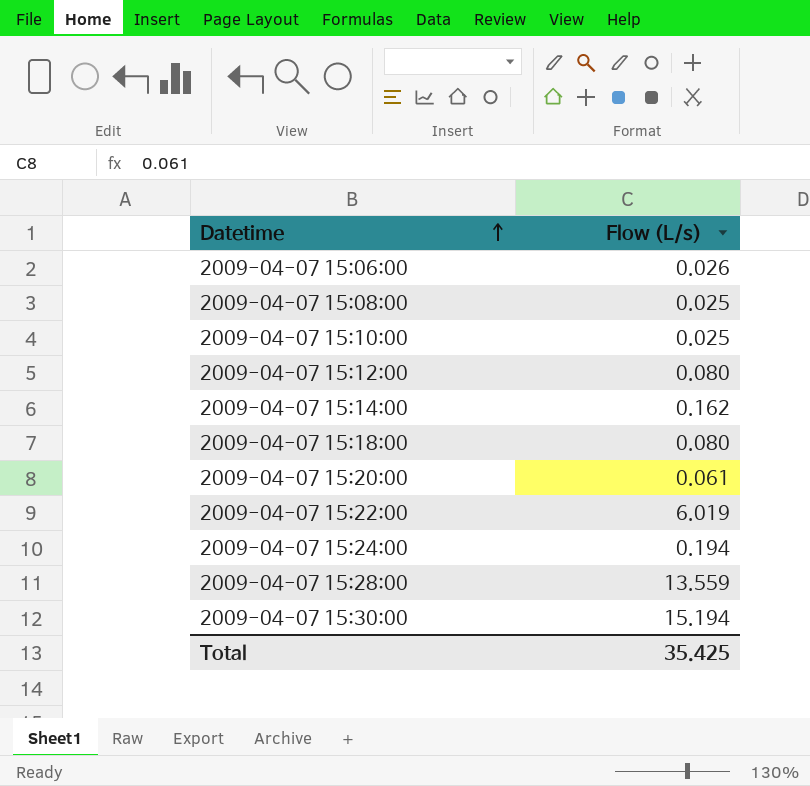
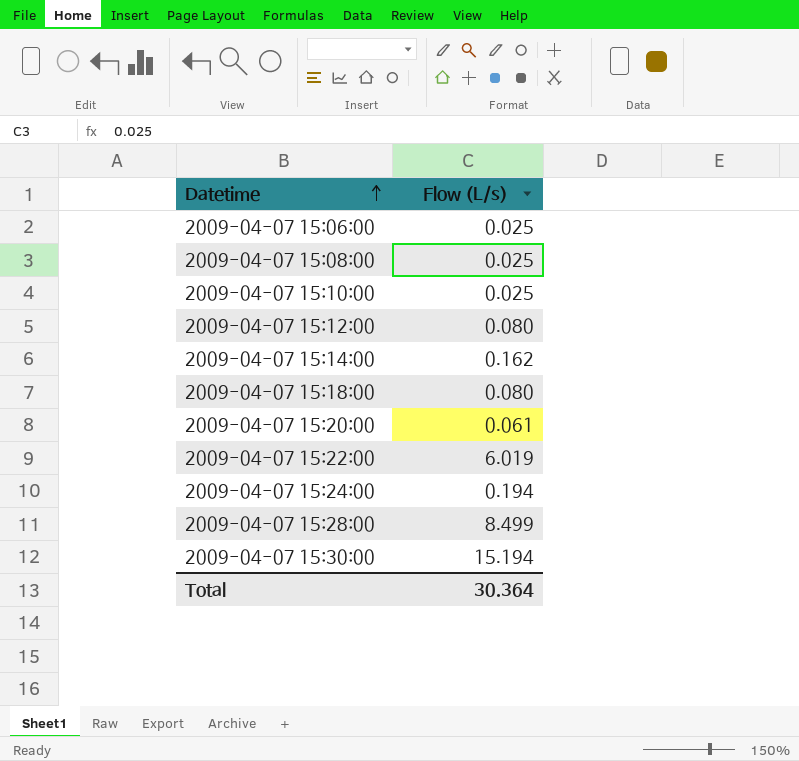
2009-04-07 15:06:00 | Flow (L/s): 0.026 -> 0.025
2009-04-07 15:28:00 | Flow (L/s): 13.559 -> 8.499
Total | Flow (L/s): 35.425 -> 30.364

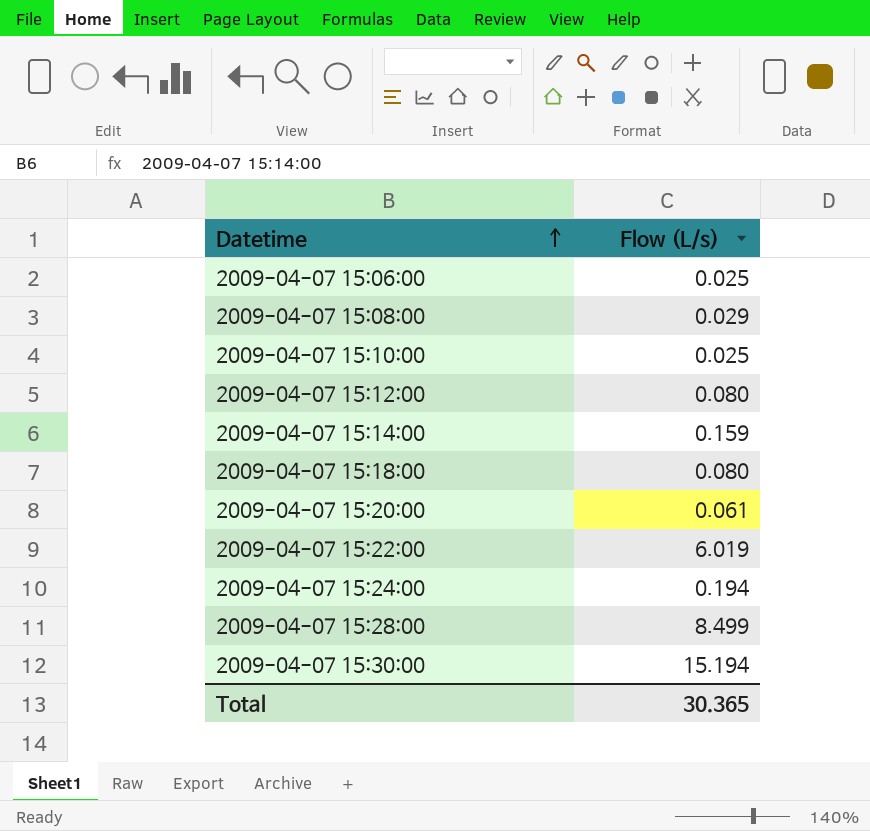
2009-04-07 15:08:00 | Flow (L/s): 0.025 -> 0.029
2009-04-07 15:14:00 | Flow (L/s): 0.162 -> 0.159
Total | Flow (L/s): 30.364 -> 30.365

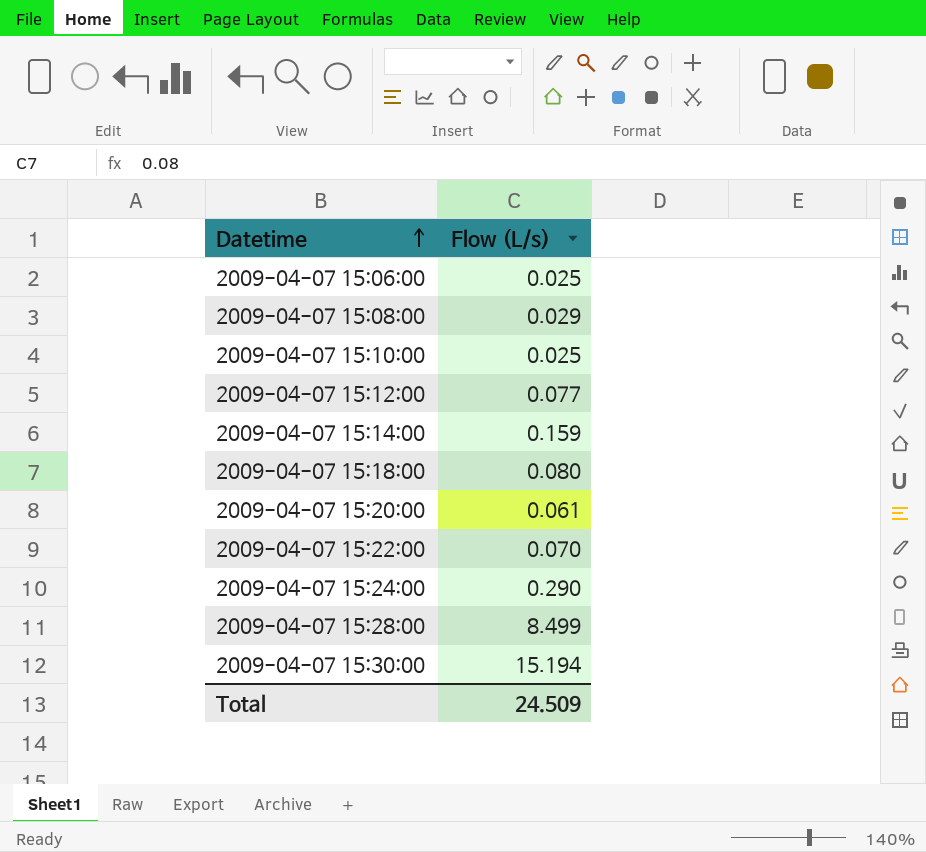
2009-04-07 15:12:00 | Flow (L/s): 0.080 -> 0.077
2009-04-07 15:22:00 | Flow (L/s): 6.019 -> 0.070
2009-04-07 15:24:00 | Flow (L/s): 0.194 -> 0.290
Total | Flow (L/s): 30.365 -> 24.509

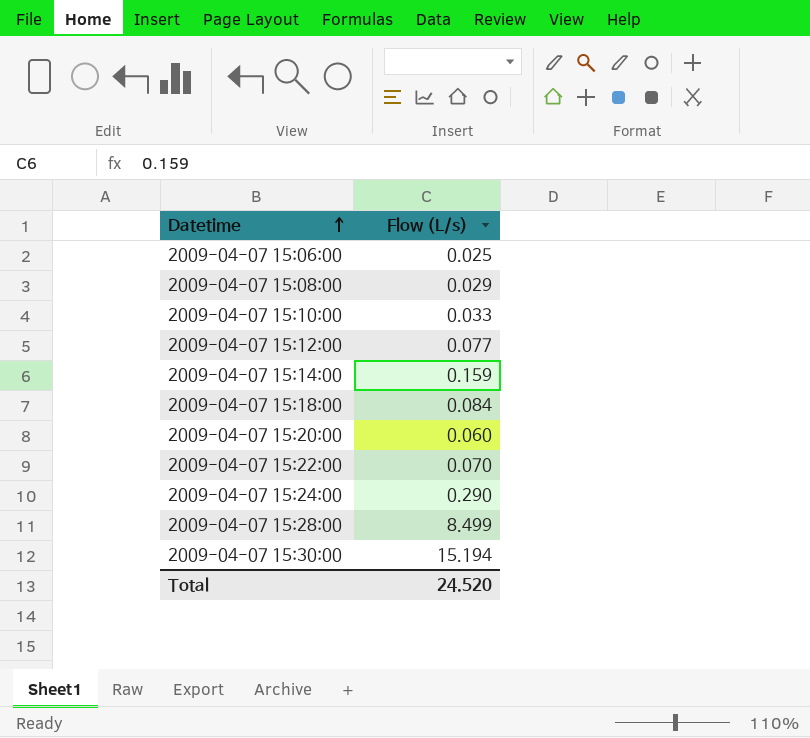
2009-04-07 15:10:00 | Flow (L/s): 0.025 -> 0.033
2009-04-07 15:18:00 | Flow (L/s): 0.080 -> 0.084
2009-04-07 15:20:00 | Flow (L/s): 0.061 -> 0.060
Total | Flow (L/s): 24.509 -> 24.520

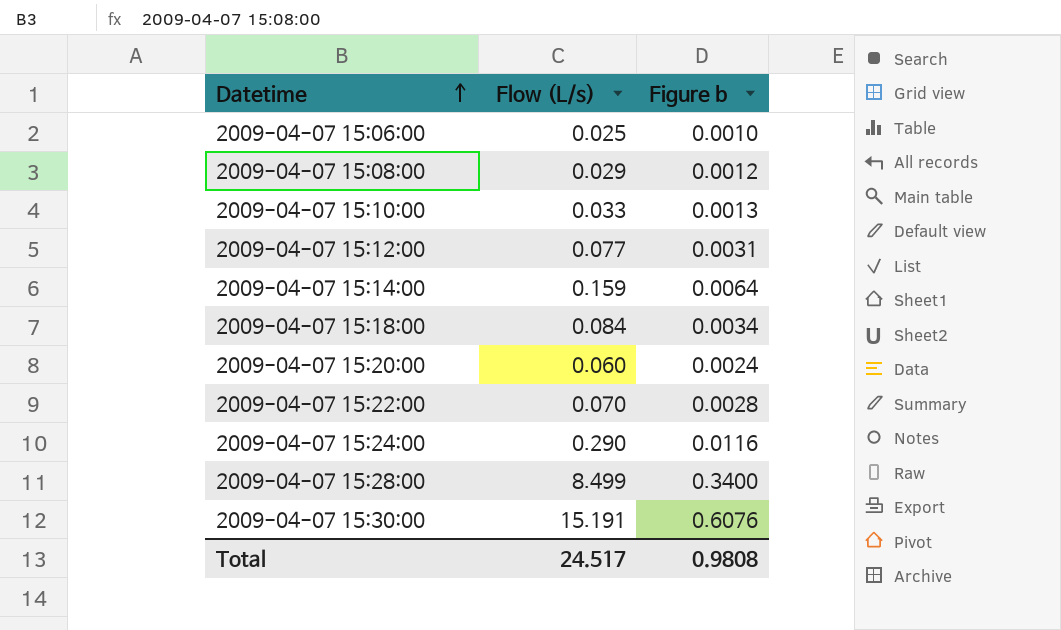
column Figure b | formula: none -> [Flow (L/s)] * 0.04
2009-04-07 15:30:00 | Flow (L/s): 15.194 -> 15.191
Total | Flow (L/s): 24.520 -> 24.517

